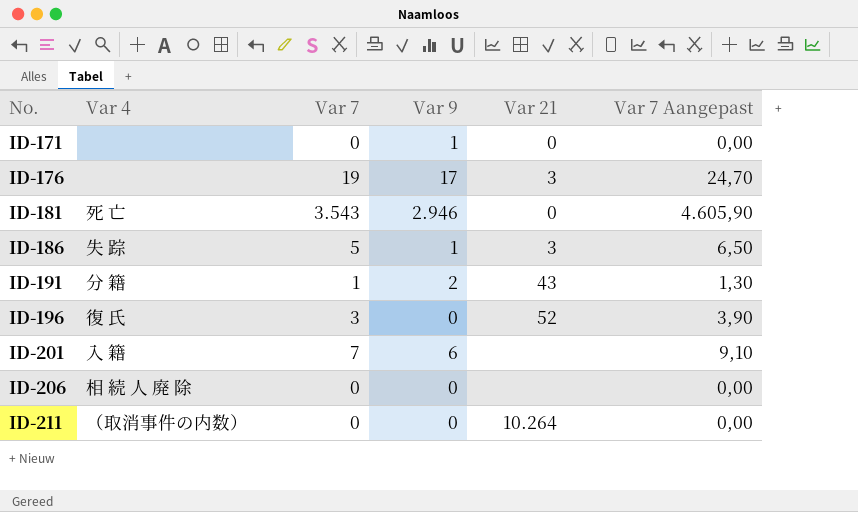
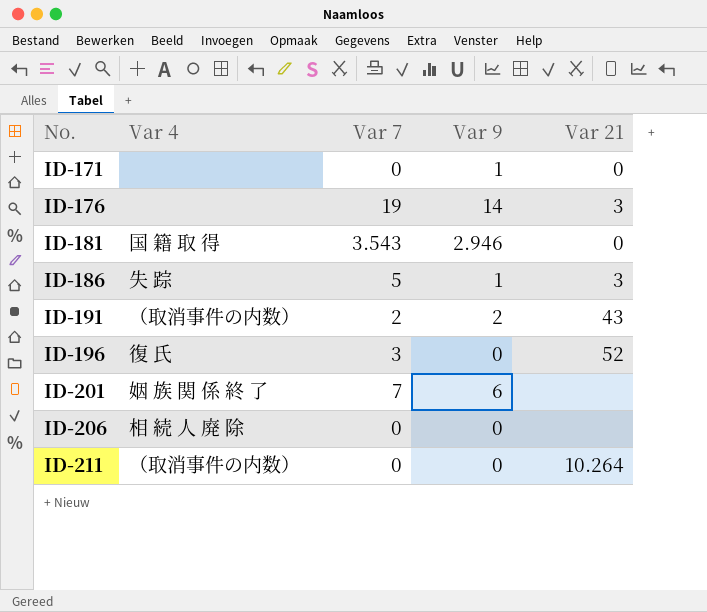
column Var 7 Aangepast | formula: [Var 7] * 1,3 -> none
ID-176 | Var 9: 17 -> 14
ID-181 | Var 4: 死 亡 -> 国 籍 取 得
ID-191 | Var 4: 分 籍 -> （取消事件の内数）
ID-191 | Var 7: 1 -> 2
ID-201 | Var 4: 入 籍 -> 姻 族 関 係 終 了

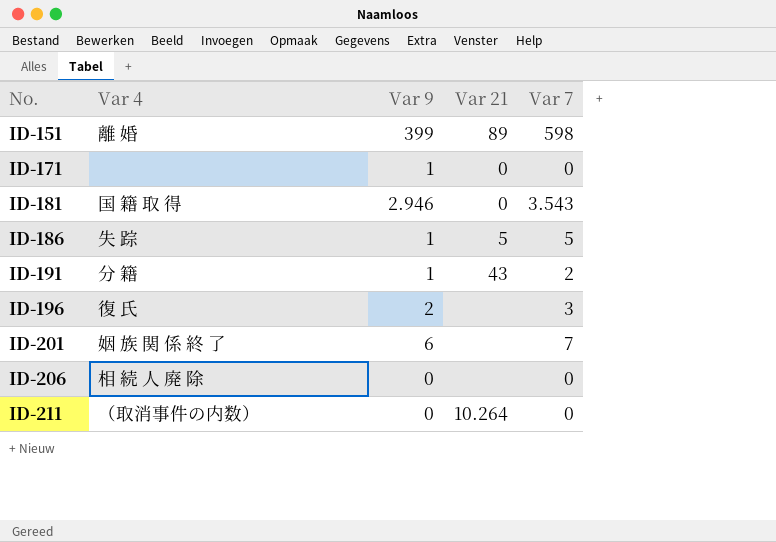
column Var 7 | position: 3 -> 5
row ID-176: none | 19 | 14 | 3 -> none
row ID-151: none -> 離 婚 | 399 | 89 | 598
ID-186 | Var 21: 3 -> 5
ID-191 | Var 4: （取消事件の内数） -> 分 籍
ID-191 | Var 9: 2 -> 1
ID-196 | Var 9: 0 -> 2
ID-196 | Var 21: 52 -> none

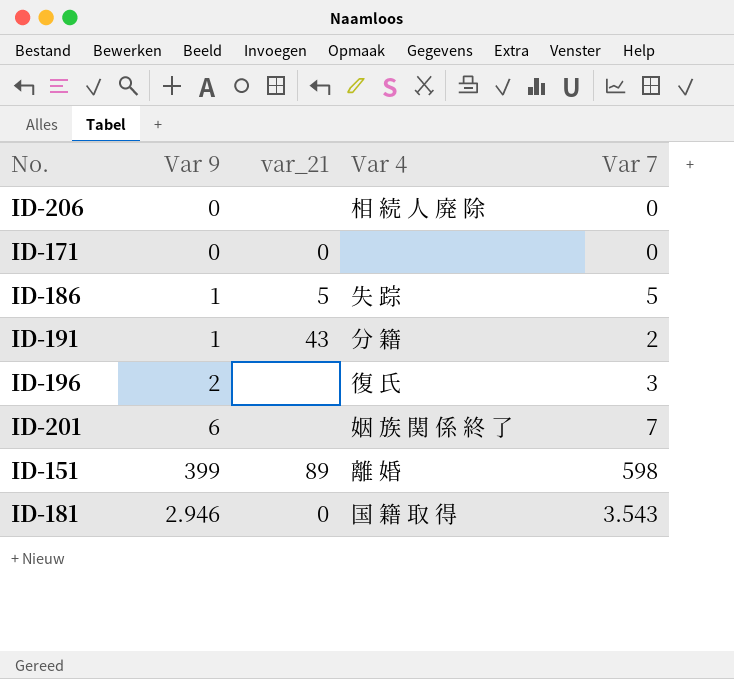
row order: No. ascending -> Var 9 ascending
column name: Var 21 -> var_21
column Var 4 | position: 2 -> 4
row ID-211: （取消事件の内数） | 0 | 10.264 | 0 -> none
ID-171 | Var 9: 1 -> 0

